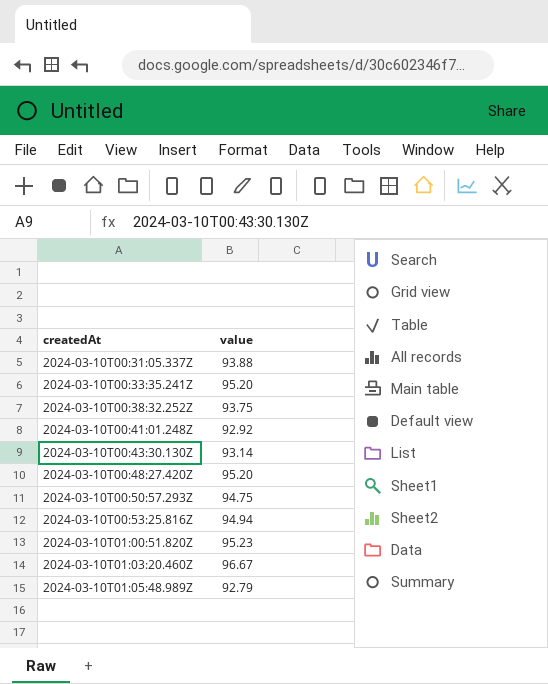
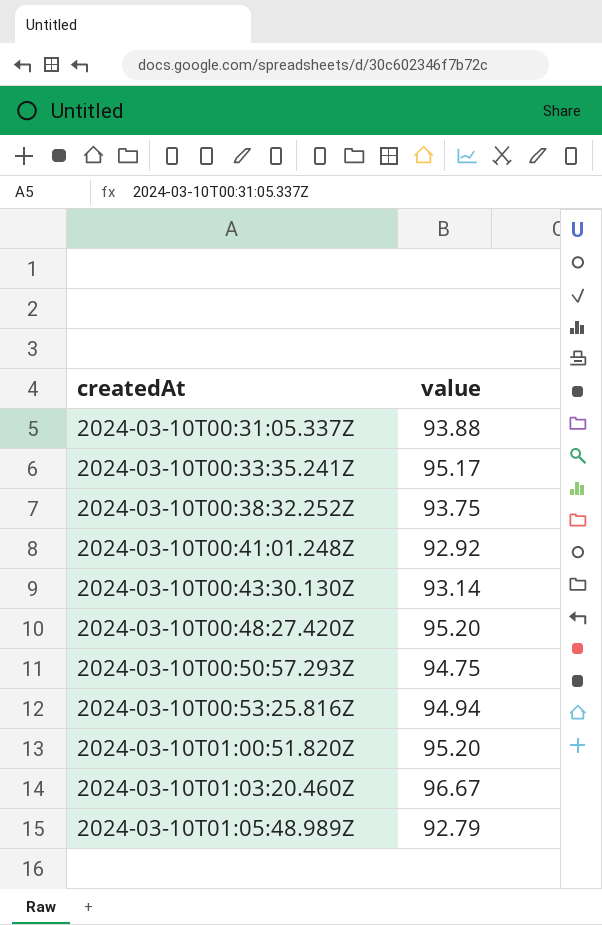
2024-03-10T00:33:35.241Z | value: 95.20 -> 95.17
2024-03-10T01:00:51.820Z | value: 95.23 -> 95.20

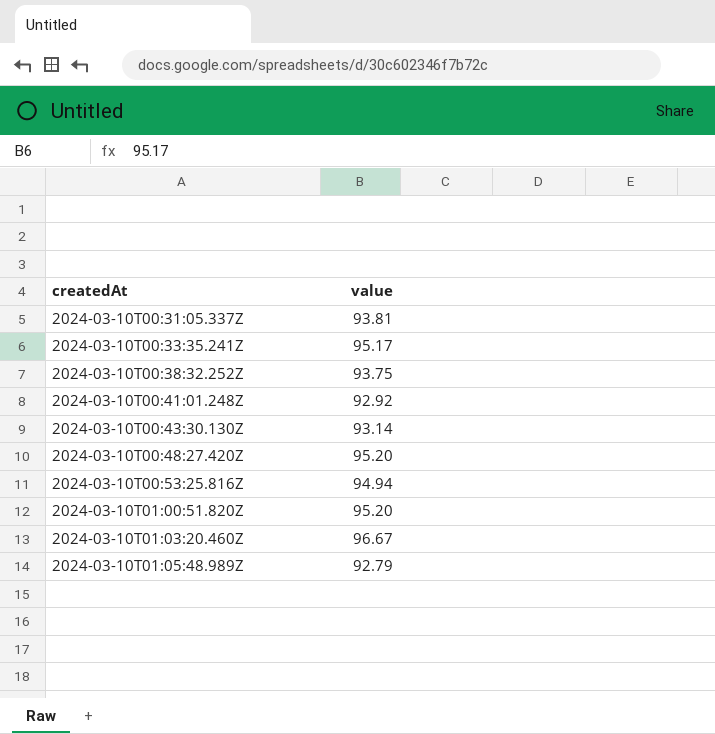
row 2024-03-10T00:50:57.293Z: 94.75 -> none
2024-03-10T00:31:05.337Z | value: 93.88 -> 93.81

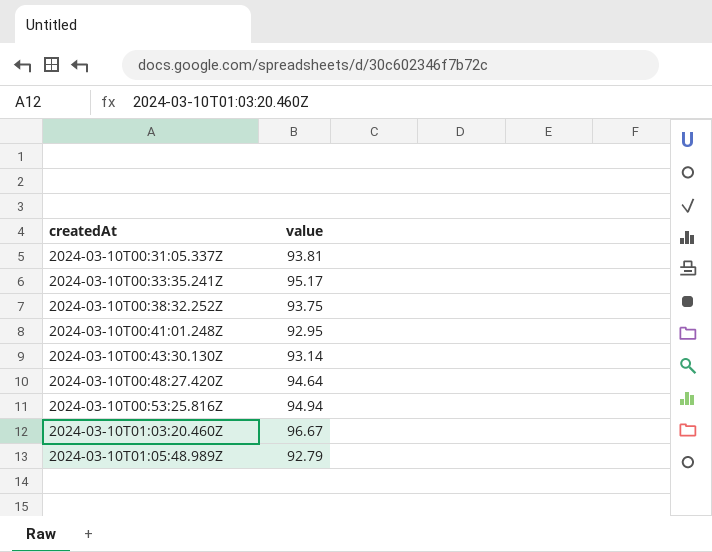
row 2024-03-10T01:00:51.820Z: 95.20 -> none
2024-03-10T00:41:01.248Z | value: 92.92 -> 92.95
2024-03-10T00:48:27.420Z | value: 95.20 -> 94.64

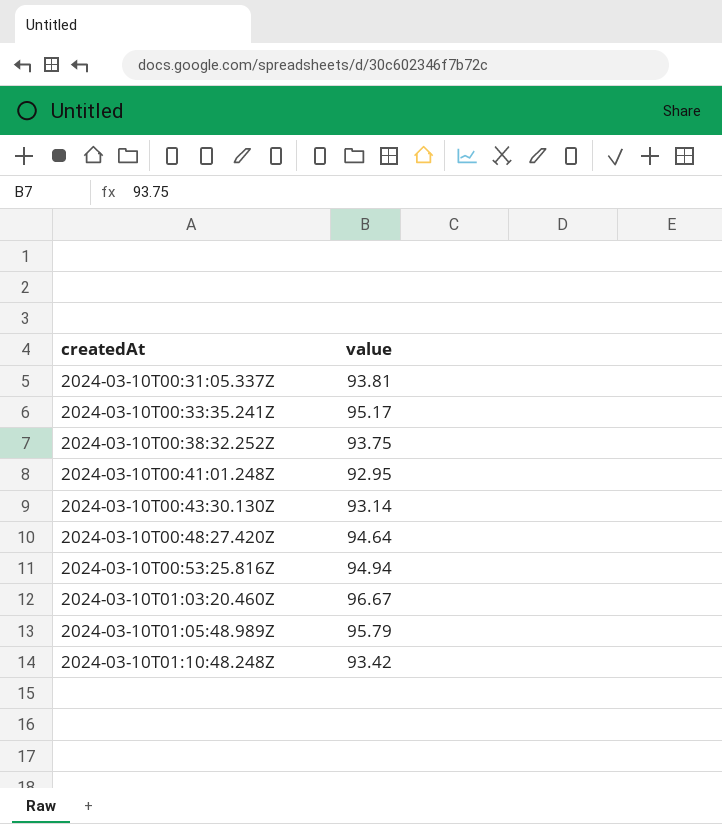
2024-03-10T01:05:48.989Z | value: 92.79 -> 95.79
row 2024-03-10T01:10:48.248Z: none -> 93.42

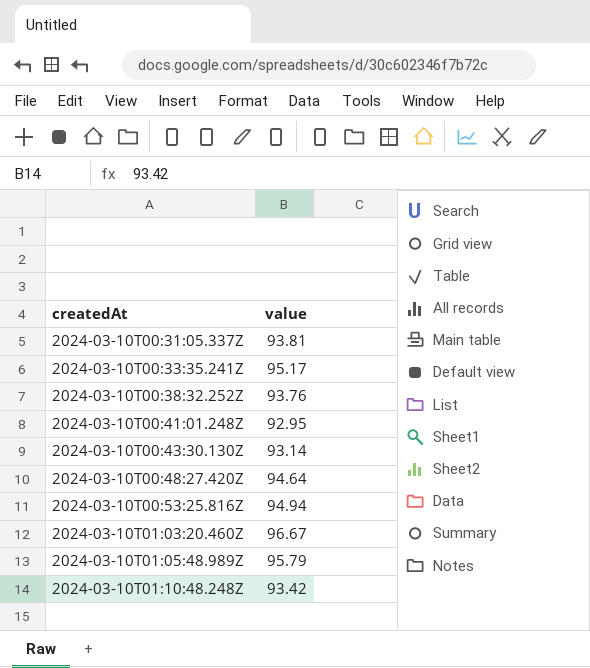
2024-03-10T00:38:32.252Z | value: 93.75 -> 93.76

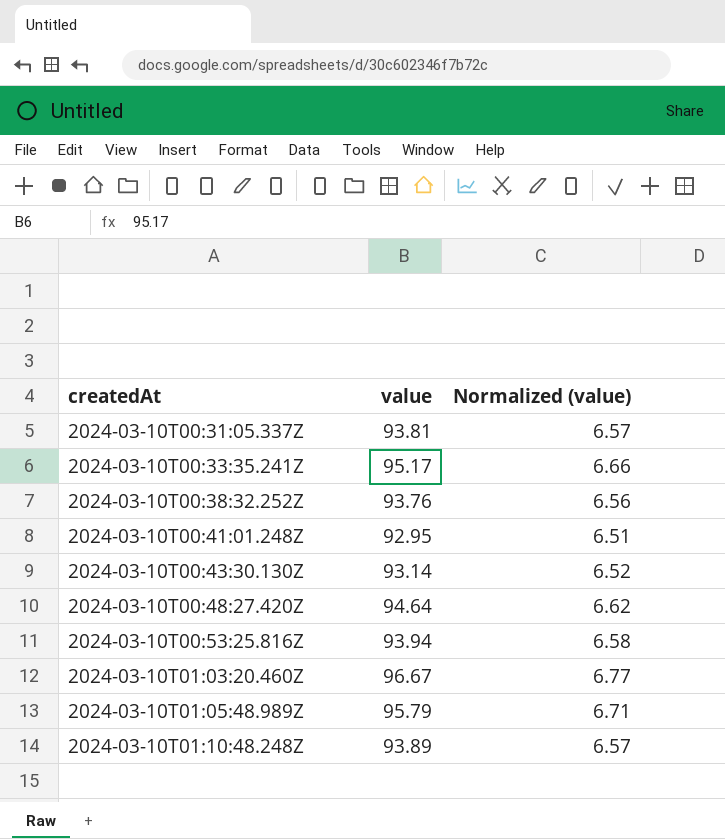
column Normalized (value) | formula: none -> [value] * 0.07
2024-03-10T00:53:25.816Z | value: 94.94 -> 93.94
2024-03-10T01:10:48.248Z | value: 93.42 -> 93.89

